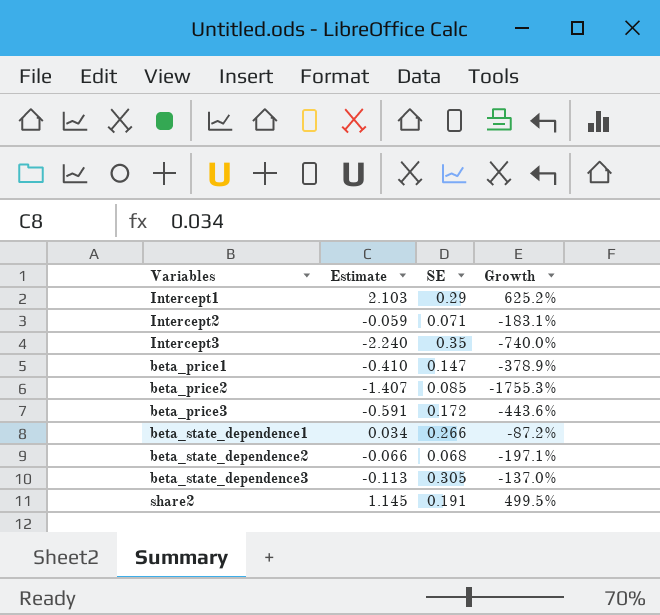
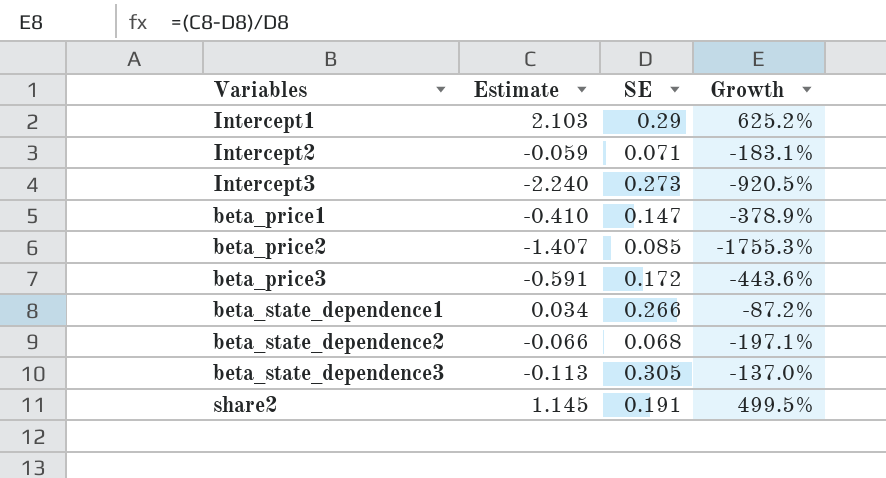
Intercept3 | SE: 0.35 -> 0.273
Intercept3 | Growth: -740.0% -> -920.5%

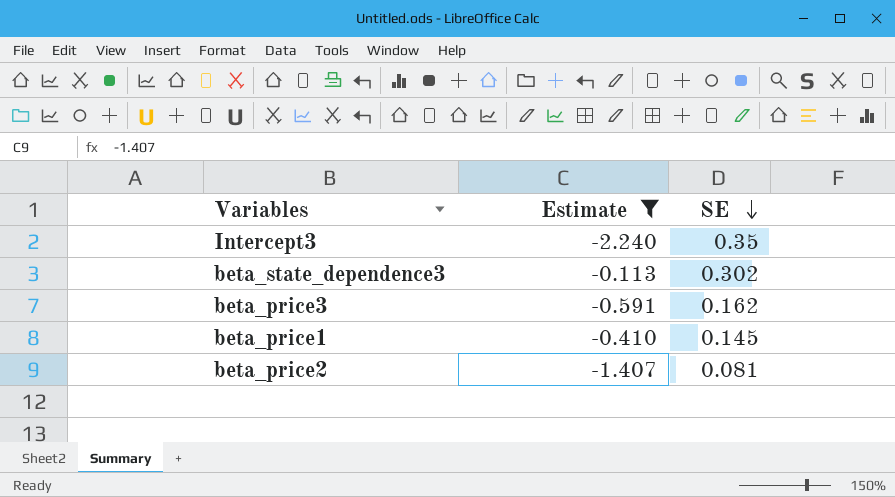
filter: none -> Estimate <= -0.113
row order: none -> SE descending
column Growth | formula: ([Estimate] - [SE]) / [SE] -> none
Intercept3 | SE: 0.273 -> 0.35
beta_state_dependence3 | SE: 0.305 -> 0.302
beta_price3 | SE: 0.172 -> 0.162
beta_price1 | SE: 0.147 -> 0.145
beta_price2 | SE: 0.085 -> 0.081

